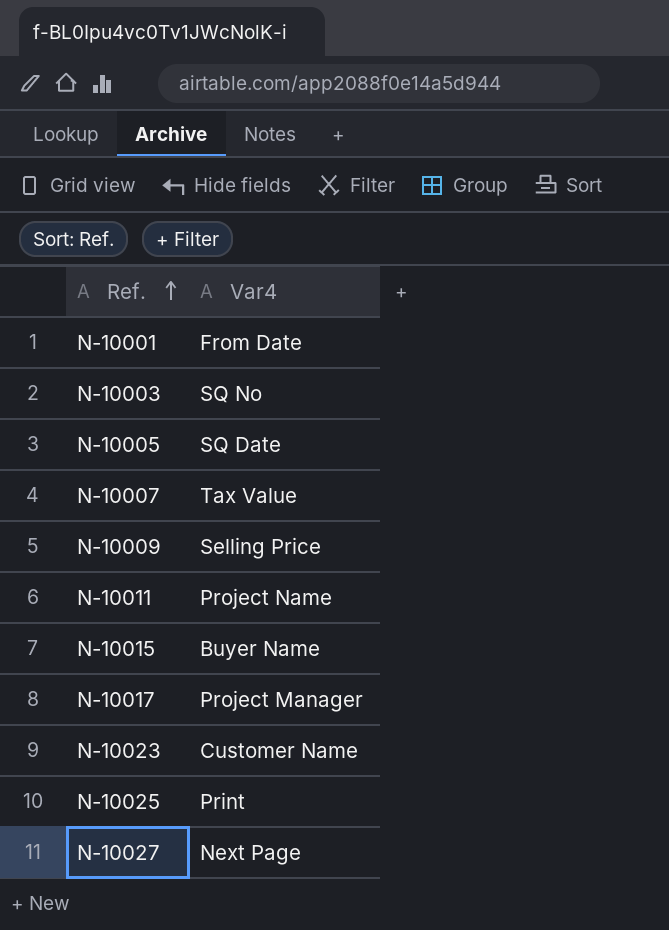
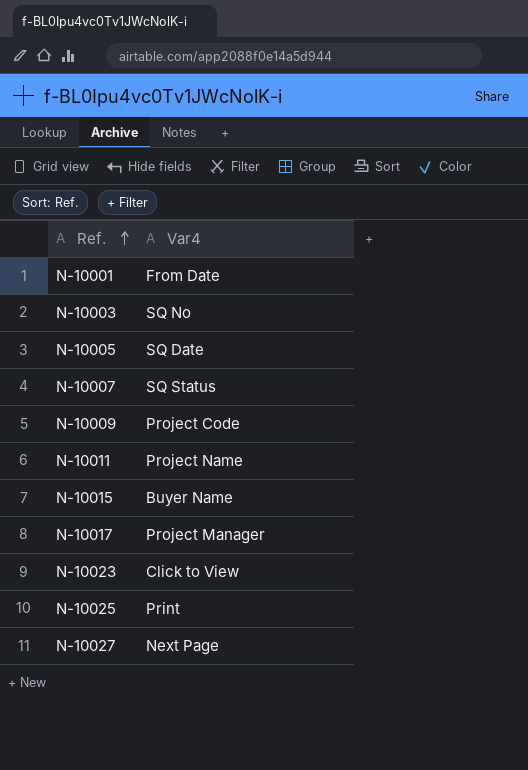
N-10007 | Var4: Tax Value -> SQ Status
N-10009 | Var4: Selling Price -> Project Code
N-10023 | Var4: Customer Name -> Click to View

